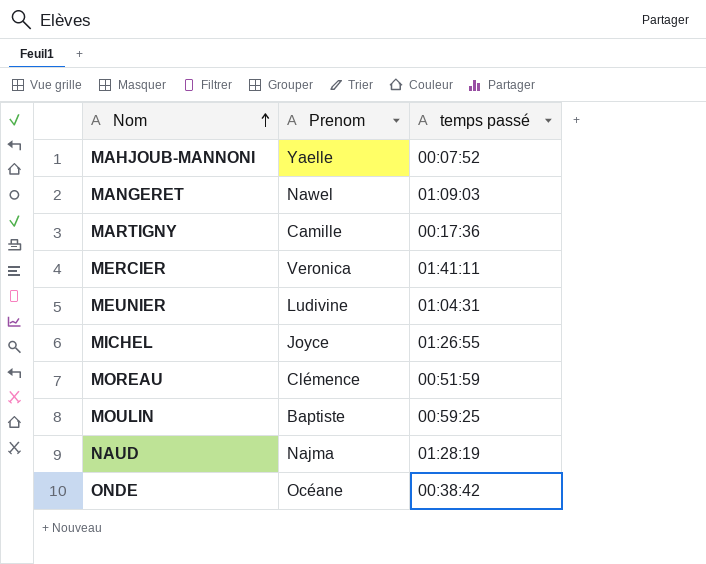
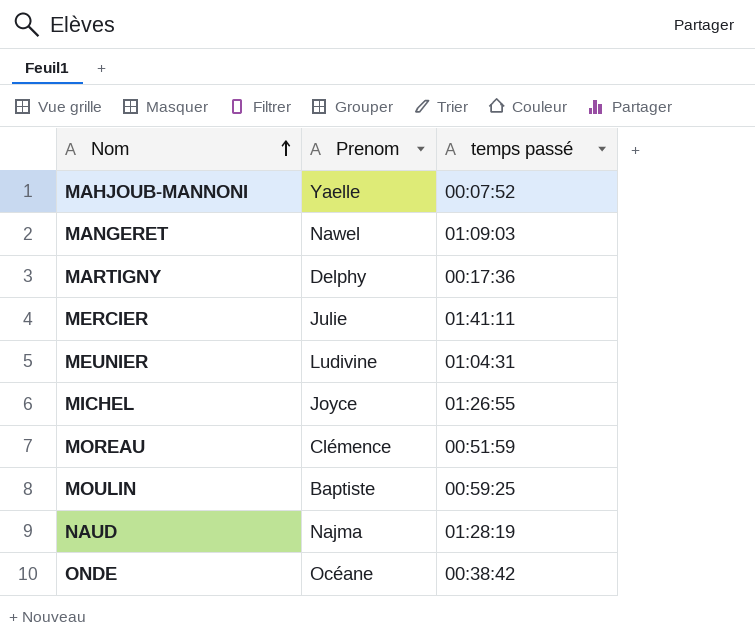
MARTIGNY | Prenom: Camille -> Delphy
MERCIER | Prenom: Veronica -> Julie

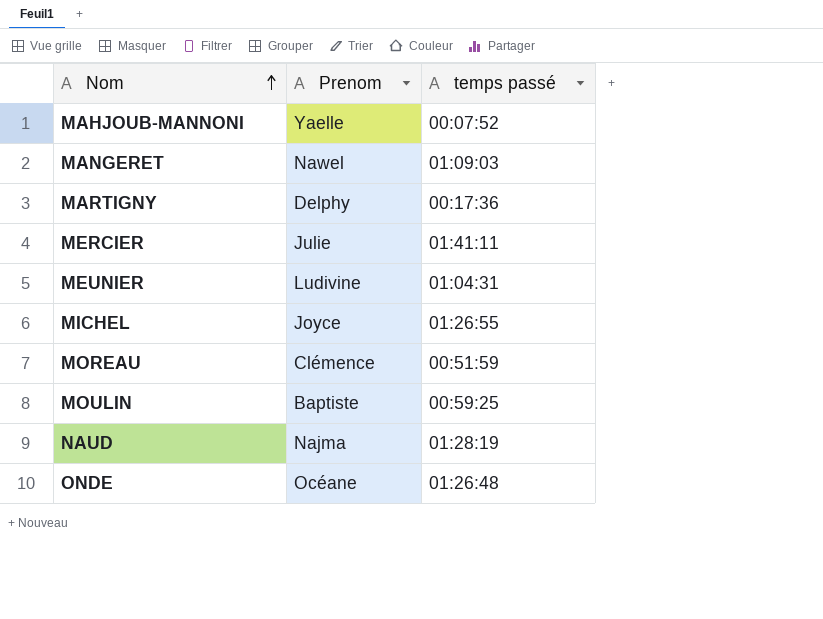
ONDE | temps passé: 00:38:42 -> 01:26:48

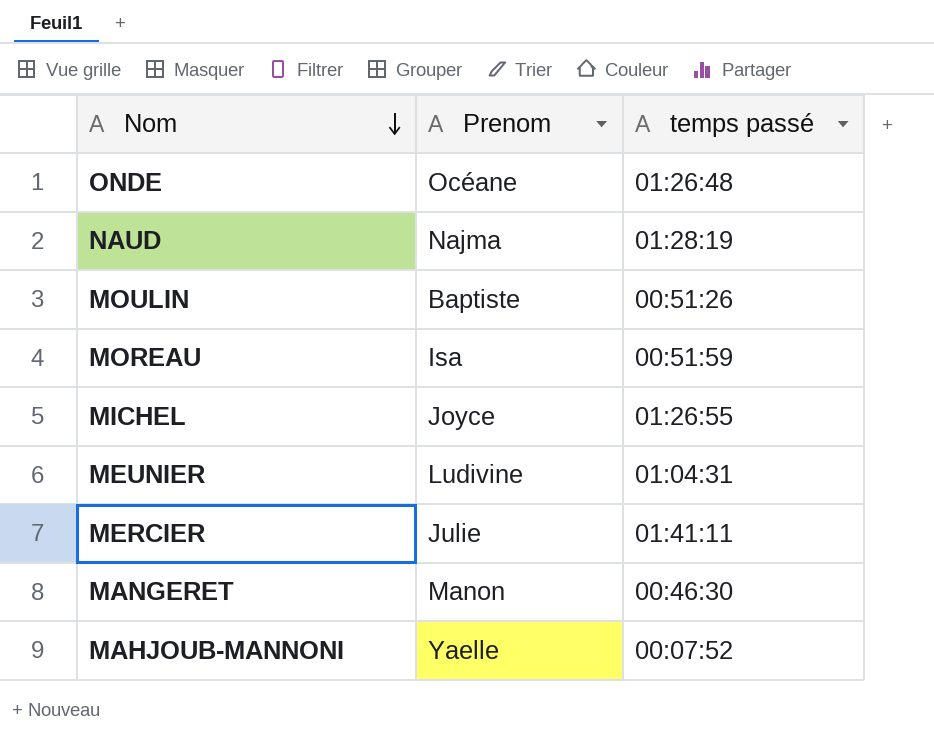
row order: Nom ascending -> Nom descending
row MARTIGNY: Delphy | 00:17:36 -> none
MOULIN | temps passé: 00:59:25 -> 00:51:26
MOREAU | Prenom: Clémence -> Isa
MANGERET | Prenom: Nawel -> Manon
MANGERET | temps passé: 01:09:03 -> 00:46:30

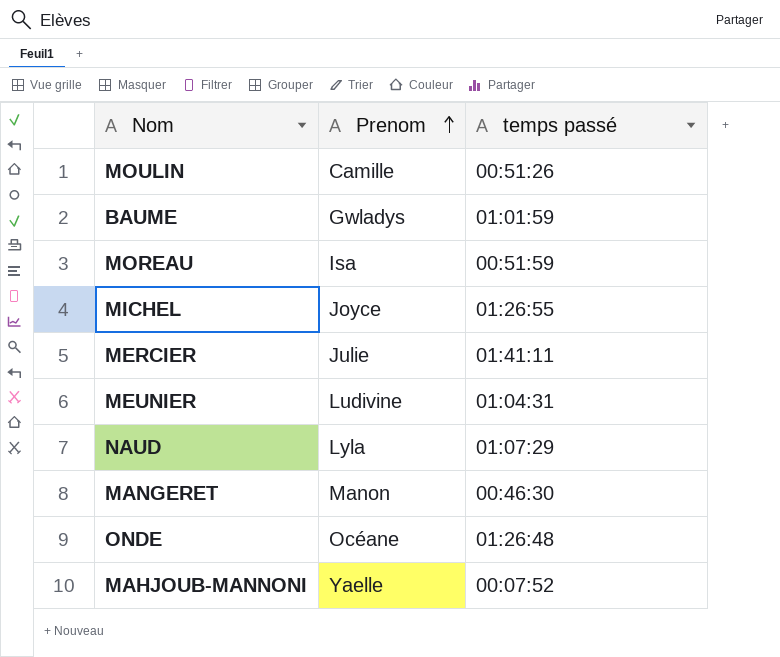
row order: Nom descending -> Prenom ascending
MOULIN | Prenom: Baptiste -> Camille
row BAUME: none -> Gwladys | 01:01:59
NAUD | Prenom: Najma -> Lyla
NAUD | temps passé: 01:28:19 -> 01:07:29

